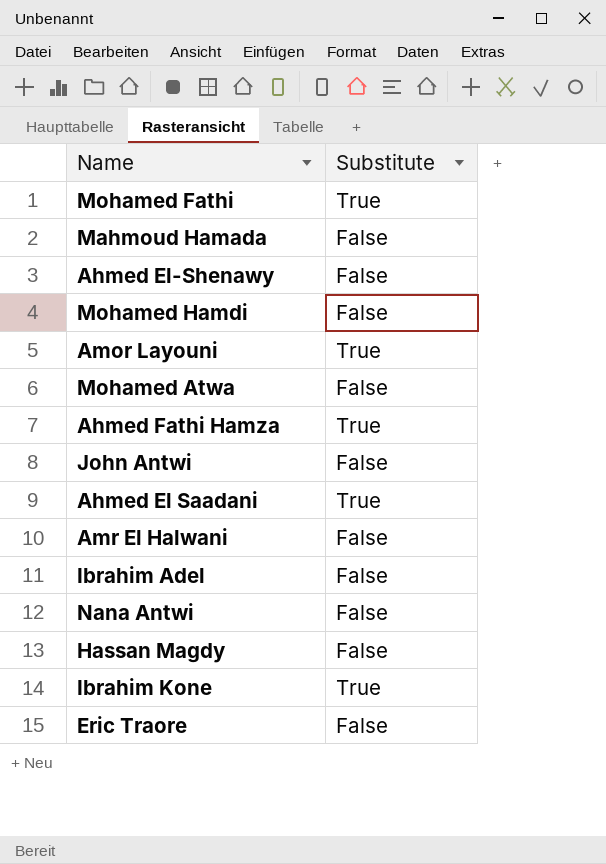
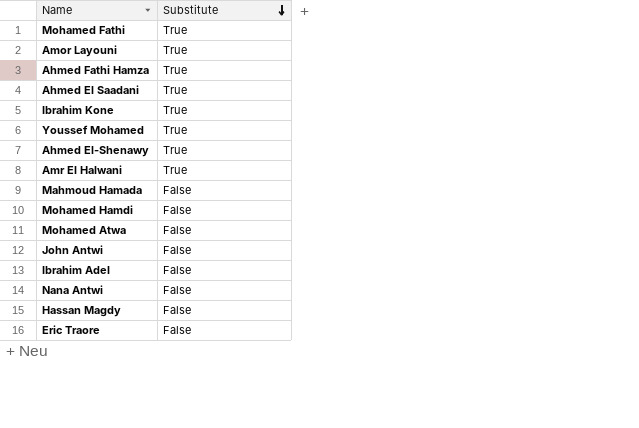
row order: none -> Substitute descending
row Youssef Mohamed: none -> True
Ahmed El-Shenawy | Substitute: False -> True
Amr El Halwani | Substitute: False -> True

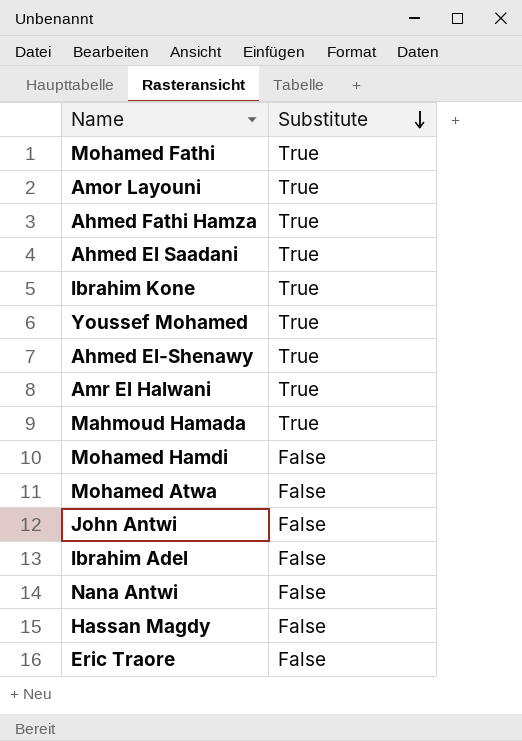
Mahmoud Hamada | Substitute: False -> True

